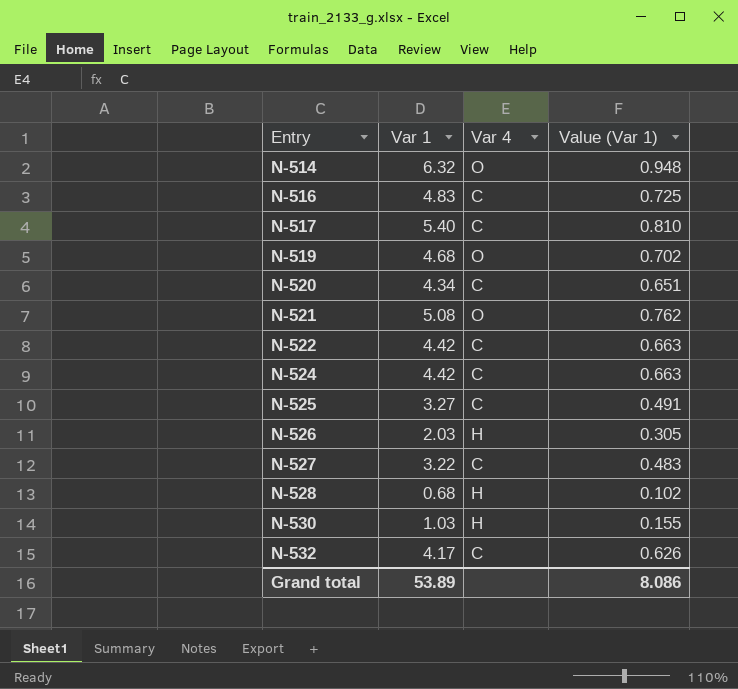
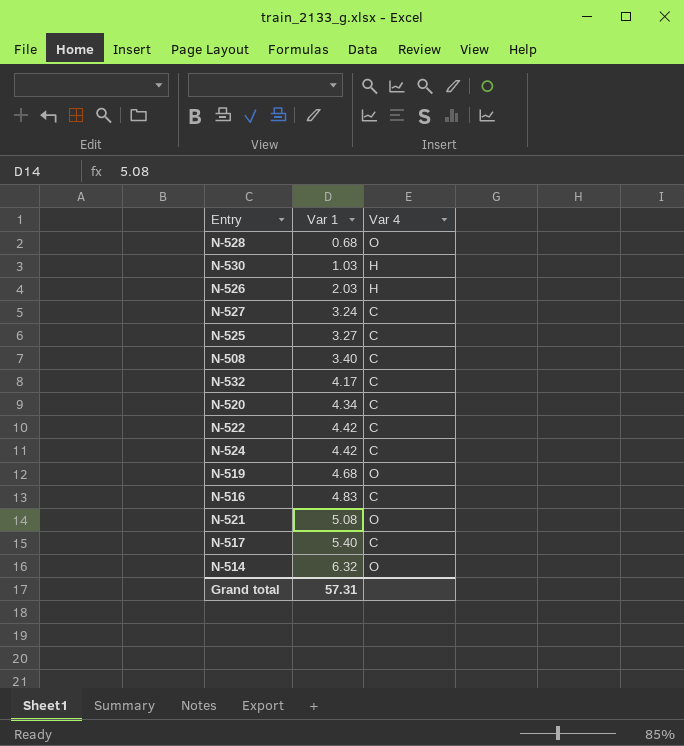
row order: Entry ascending -> Var 1 ascending
column Value (Var 1) | formula: [Var 1] * 0.15 -> none
N-528 | Var 4: H -> O
N-527 | Var 1: 3.22 -> 3.24
row N-508: none -> 3.40 | C
Grand total | Var 1: 53.89 -> 57.31

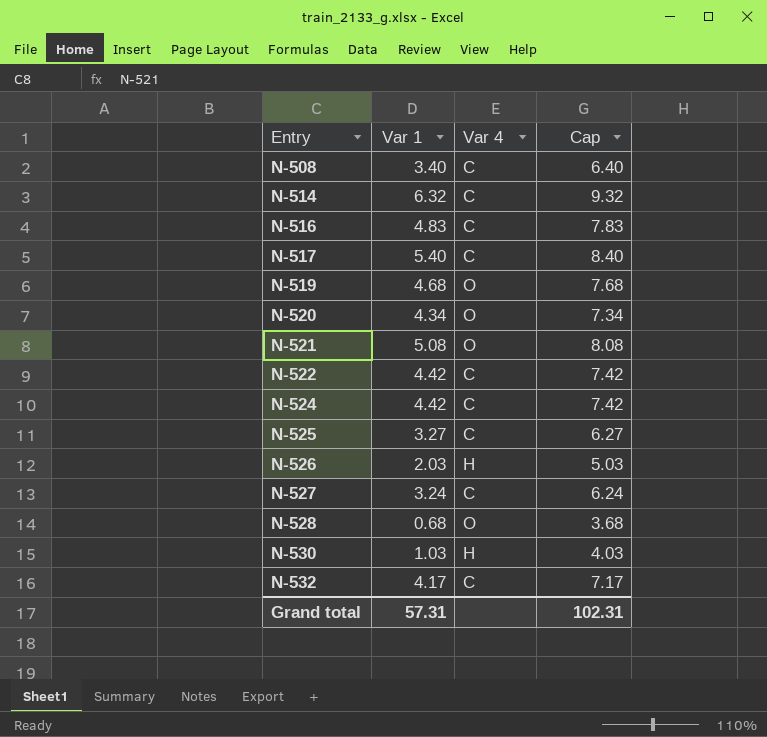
row order: Var 1 ascending -> Entry ascending
column Cap | formula: none -> [Var 1] + 3
N-514 | Var 4: O -> C
N-520 | Var 4: C -> O

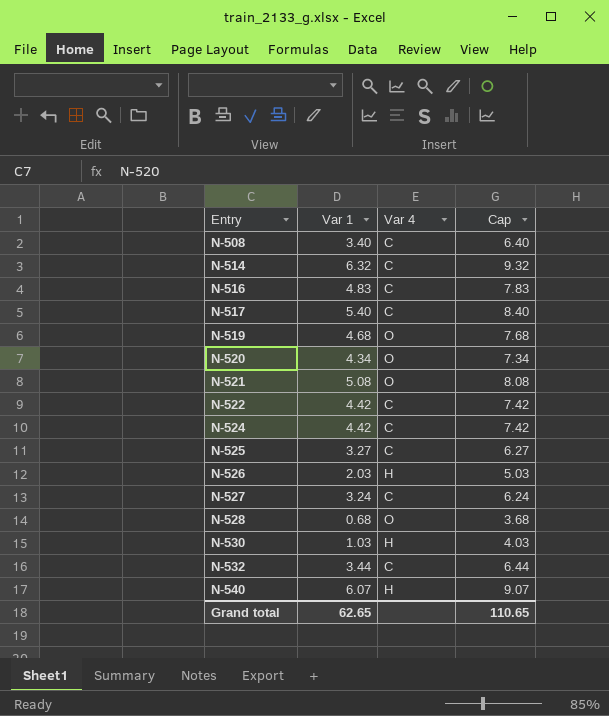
N-532 | Var 1: 4.17 -> 3.44
N-532 | Cap: 7.17 -> 6.44
row N-540: none -> 6.07 | H | 9.07
Grand total | Var 1: 57.31 -> 62.65
Grand total | Cap: 102.31 -> 110.65

